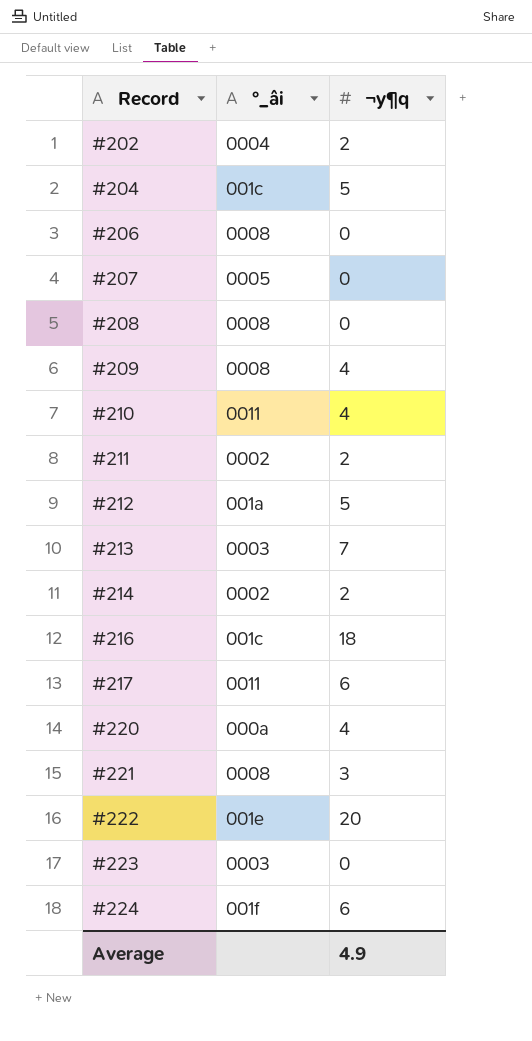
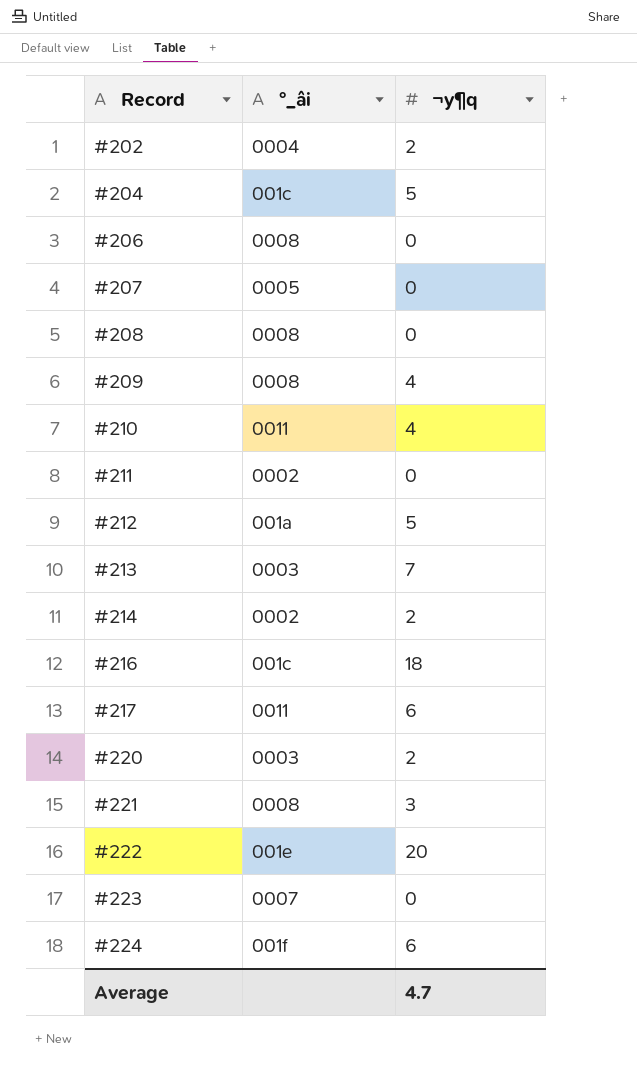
#211 | ¬y¶q: 2 -> 0
#220 | °_âi: 000a -> 0003
#220 | ¬y¶q: 4 -> 2
#223 | °_âi: 0003 -> 0007
Average | ¬y¶q: 4.9 -> 4.7

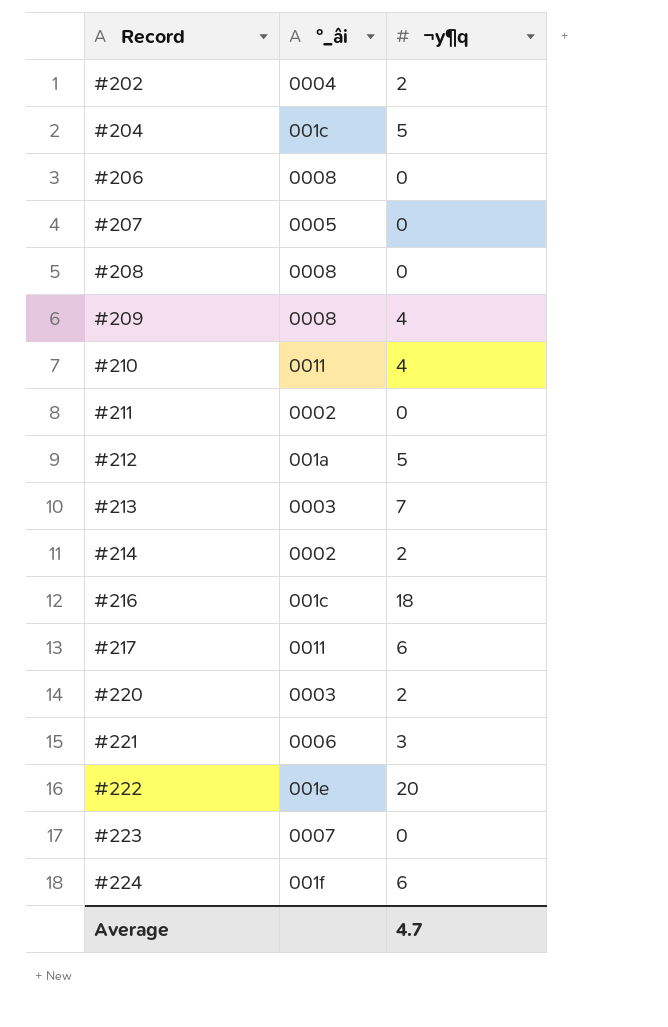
#221 | °_âi: 0008 -> 0006

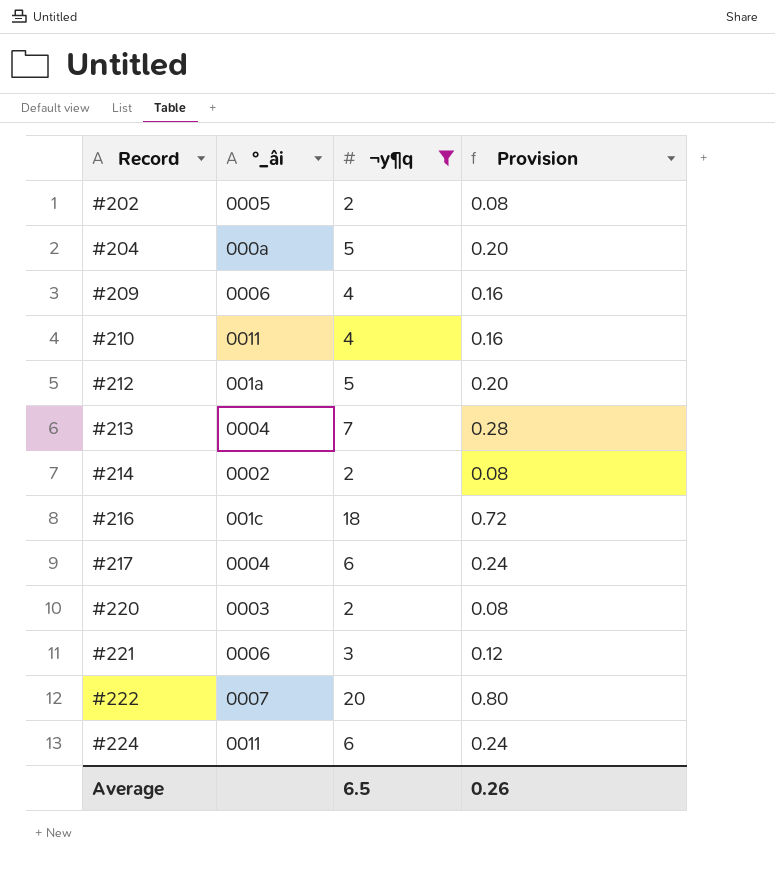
filter: none -> ¬y¶q != 0
column Provision | formula: none -> [¬y¶q] * 0.04
#202 | °_âi: 0004 -> 0005
#204 | °_âi: 001c -> 000a
#209 | °_âi: 0008 -> 0006
#213 | °_âi: 0003 -> 0004
#217 | °_âi: 0011 -> 0004
#222 | °_âi: 001e -> 0007
#224 | °_âi: 001f -> 0011
Average | ¬y¶q: 4.7 -> 6.5

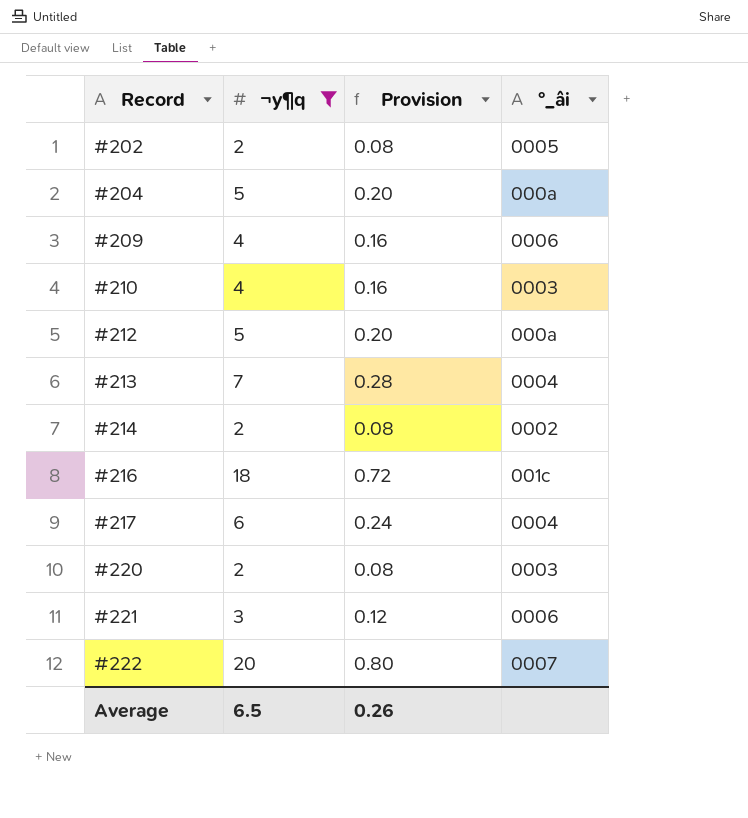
column °_âi | position: 2 -> 4
row #224: 0011 | 6 | 0.24 -> none
#210 | °_âi: 0011 -> 0003
#212 | °_âi: 001a -> 000a

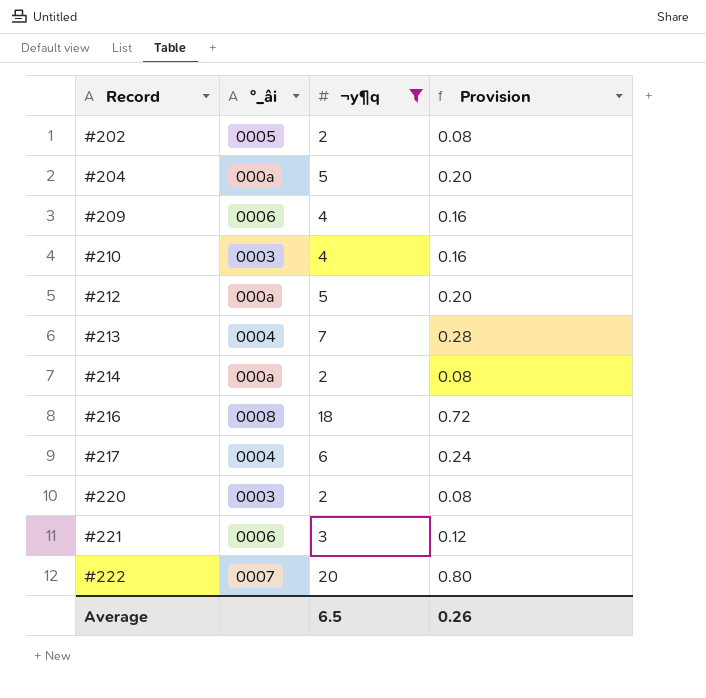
column °_âi | position: 4 -> 2
#214 | °_âi: 0002 -> 000a
#216 | °_âi: 001c -> 0008

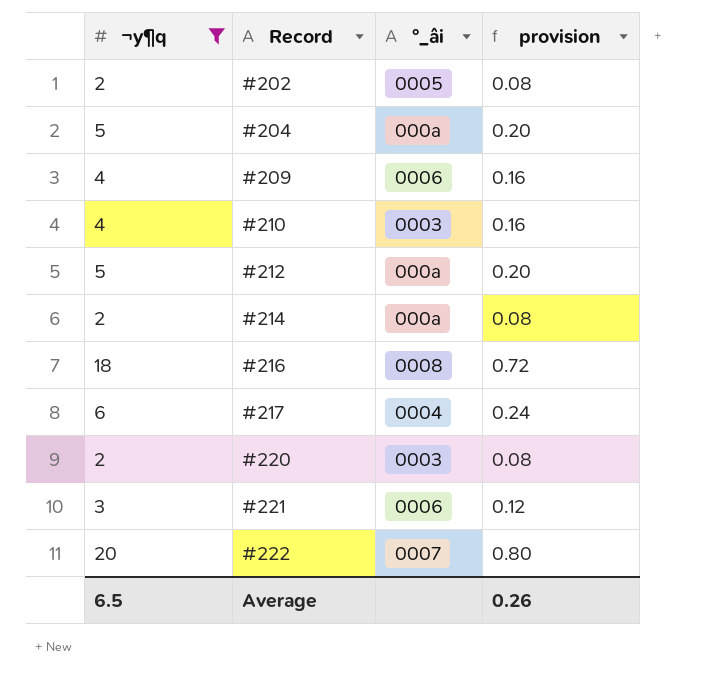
column ¬y¶q | position: 3 -> 1
column name: Provision -> provision
row #213: 0004 | 7 | 0.28 -> none

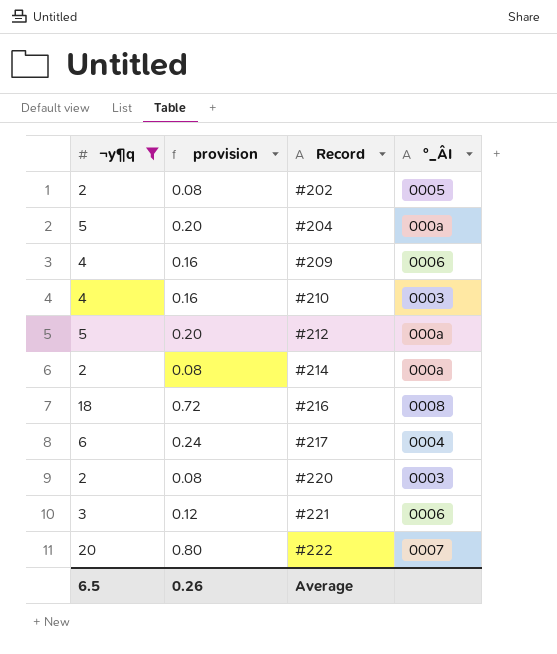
column provision | position: 4 -> 2
column name: °_âi -> °_ÂI

